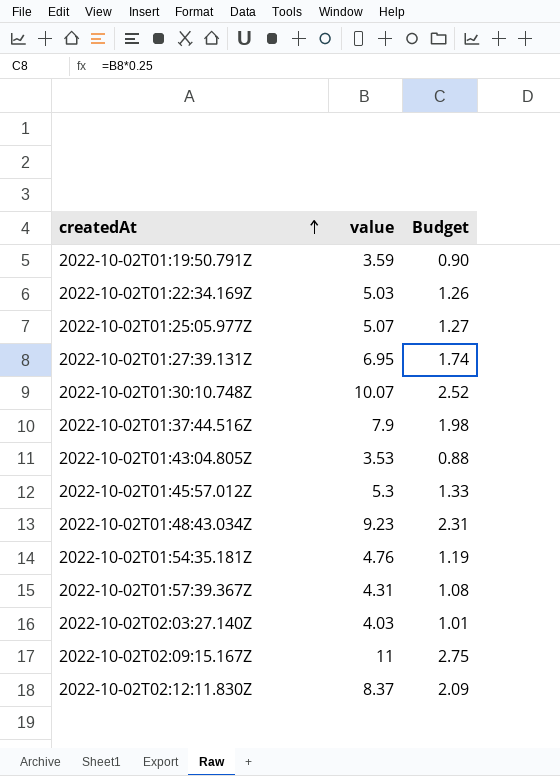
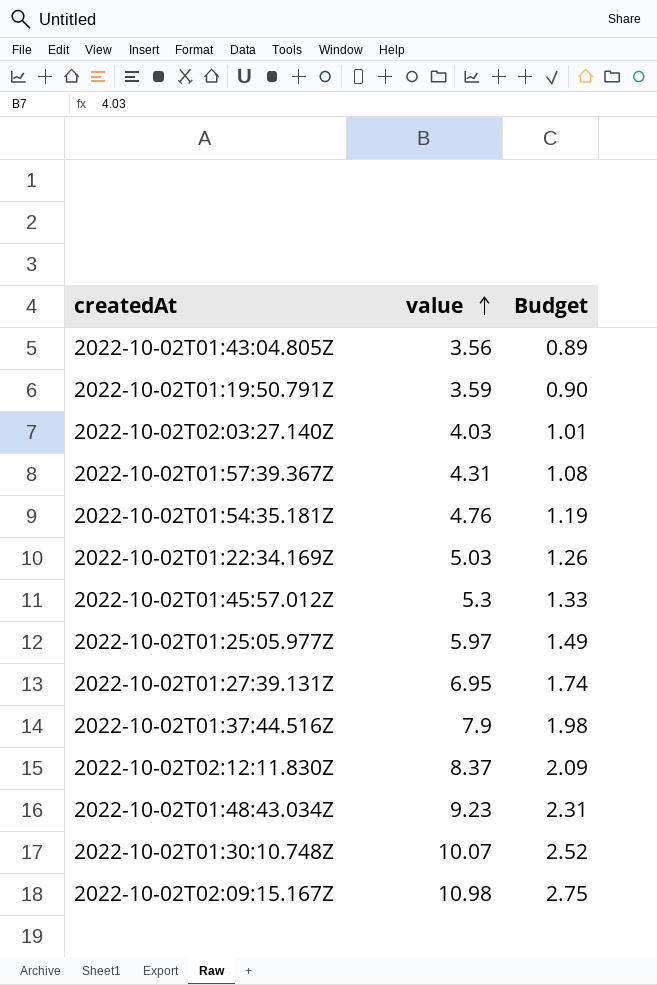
row order: createdAt ascending -> value ascending
2022-10-02T01:43:04.805Z | value: 3.53 -> 3.56
2022-10-02T01:43:04.805Z | Budget: 0.88 -> 0.89
2022-10-02T01:25:05.977Z | value: 5.07 -> 5.97
2022-10-02T01:25:05.977Z | Budget: 1.27 -> 1.49
2022-10-02T02:09:15.167Z | value: 11 -> 10.98

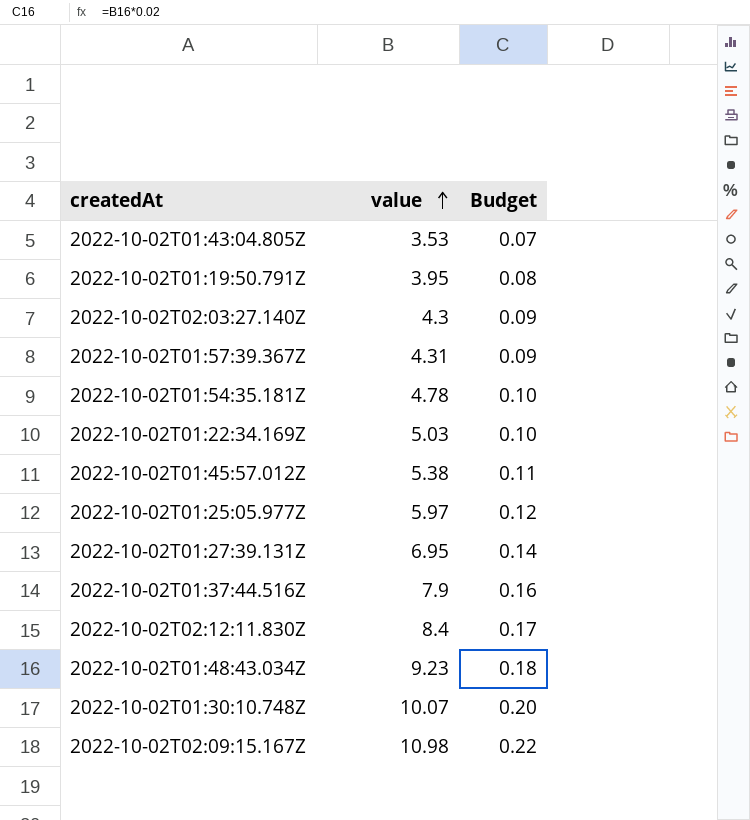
column Budget | formula: [value] * 0.25 -> [value] * 0.02
2022-10-02T01:43:04.805Z | value: 3.56 -> 3.53
2022-10-02T01:19:50.791Z | value: 3.59 -> 3.95
2022-10-02T02:03:27.140Z | value: 4.03 -> 4.3
2022-10-02T01:54:35.181Z | value: 4.76 -> 4.78
2022-10-02T01:45:57.012Z | value: 5.3 -> 5.38
2022-10-02T02:12:11.830Z | value: 8.37 -> 8.4

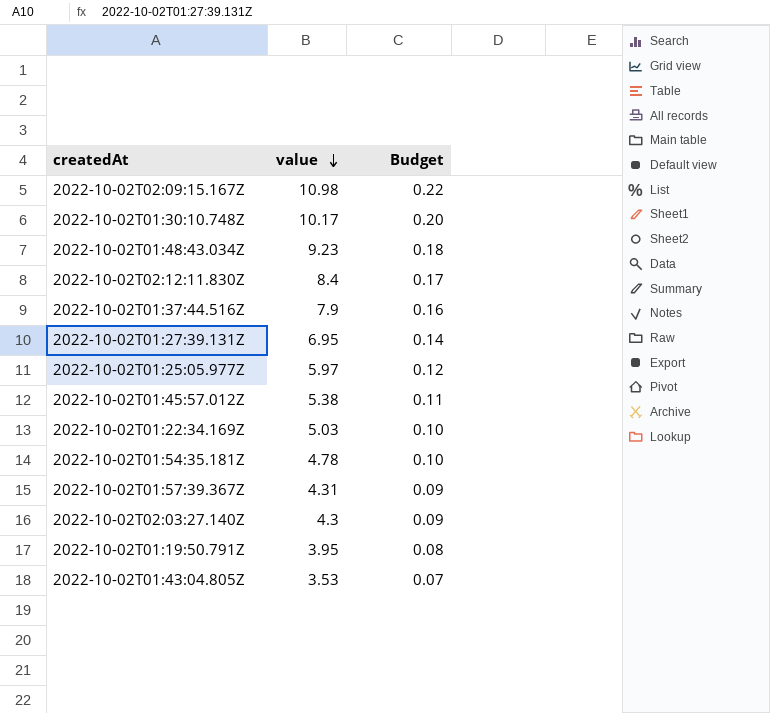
row order: value ascending -> value descending
2022-10-02T01:30:10.748Z | value: 10.07 -> 10.17

